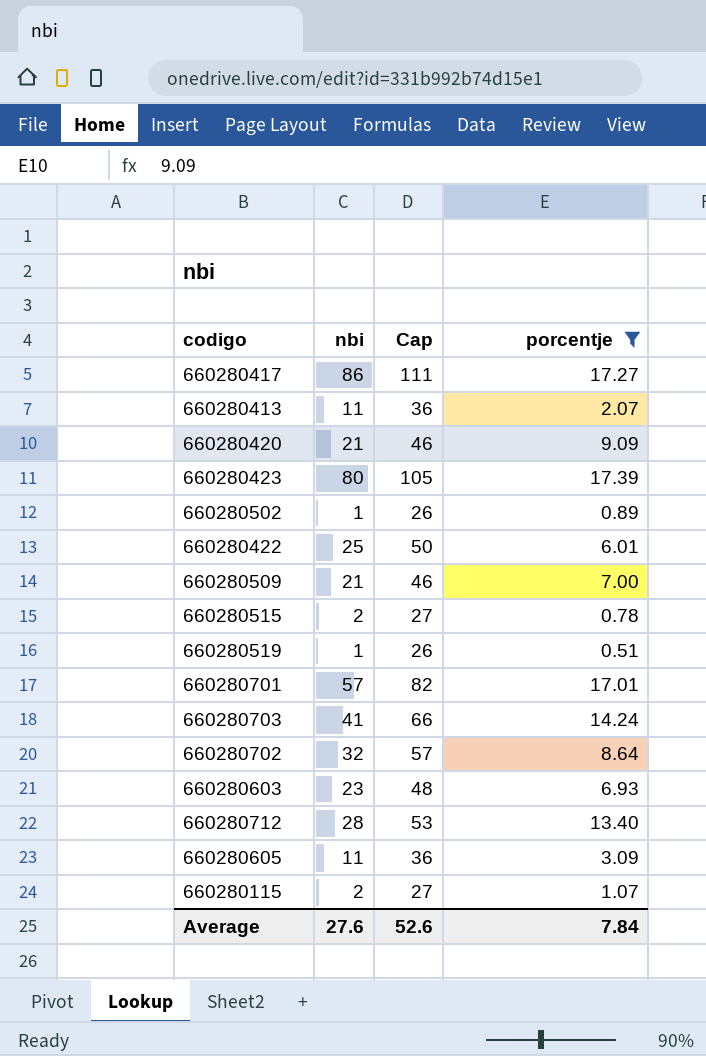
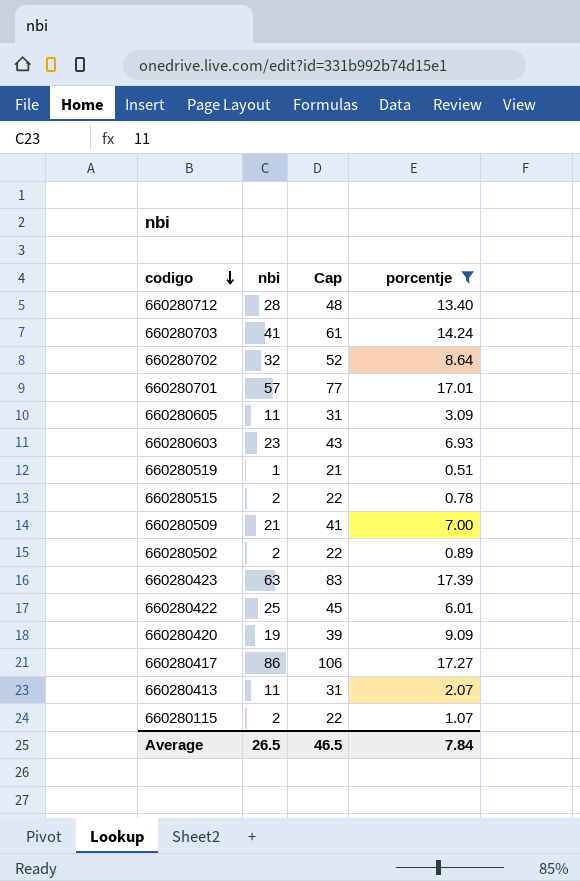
row order: none -> codigo descending
column Cap | formula: [nbi] + 25 -> [nbi] + 20
660280502 | nbi: 1 -> 2
660280423 | nbi: 80 -> 63
660280420 | nbi: 21 -> 19
Average | nbi: 27.6 -> 26.5
Average | Cap: 52.6 -> 46.5

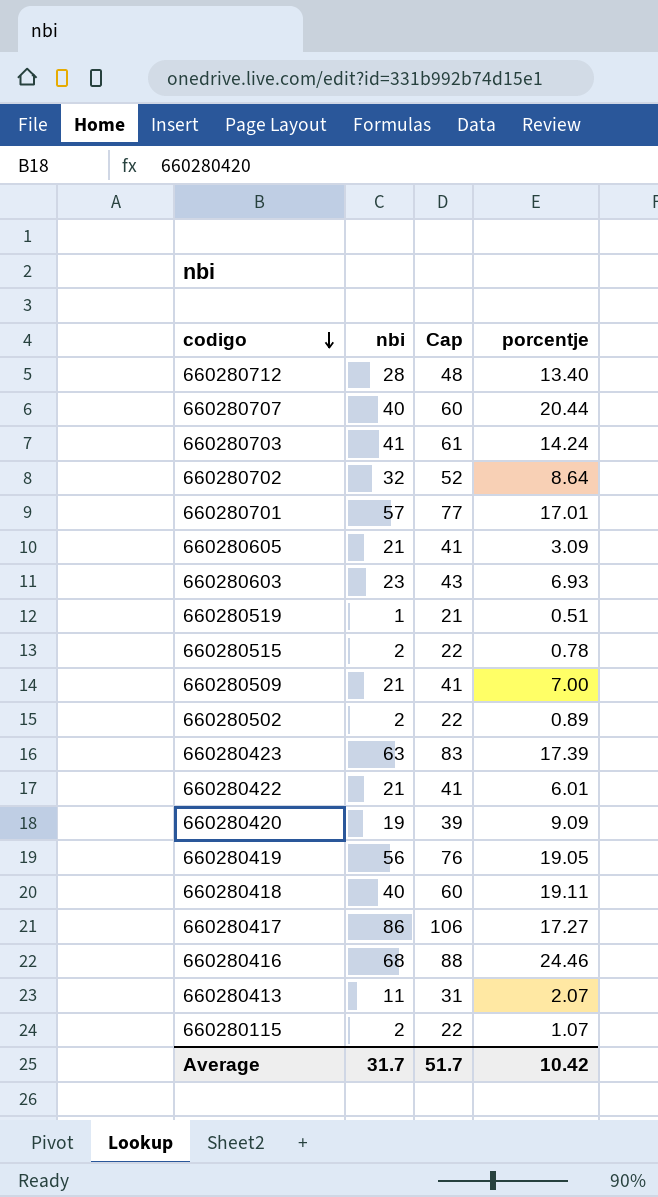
filter: porcentje <= 17.39 -> none
660280605 | nbi: 11 -> 21
660280605 | Cap: 31 -> 41
660280422 | nbi: 25 -> 21
660280422 | Cap: 45 -> 41
Average | nbi: 26.5 -> 31.7
Average | Cap: 46.5 -> 51.7
Average | porcentje: 7.84 -> 10.42

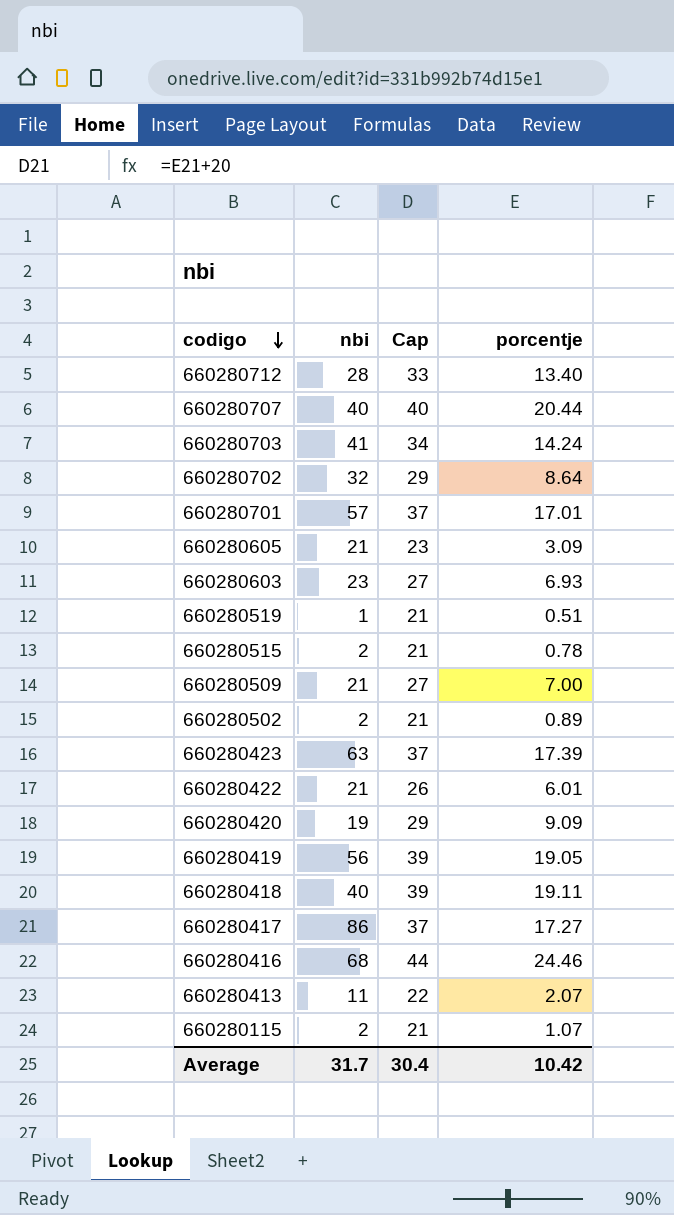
column Cap | formula: [nbi] + 20 -> [porcentje] + 20
Average | Cap: 51.7 -> 30.4

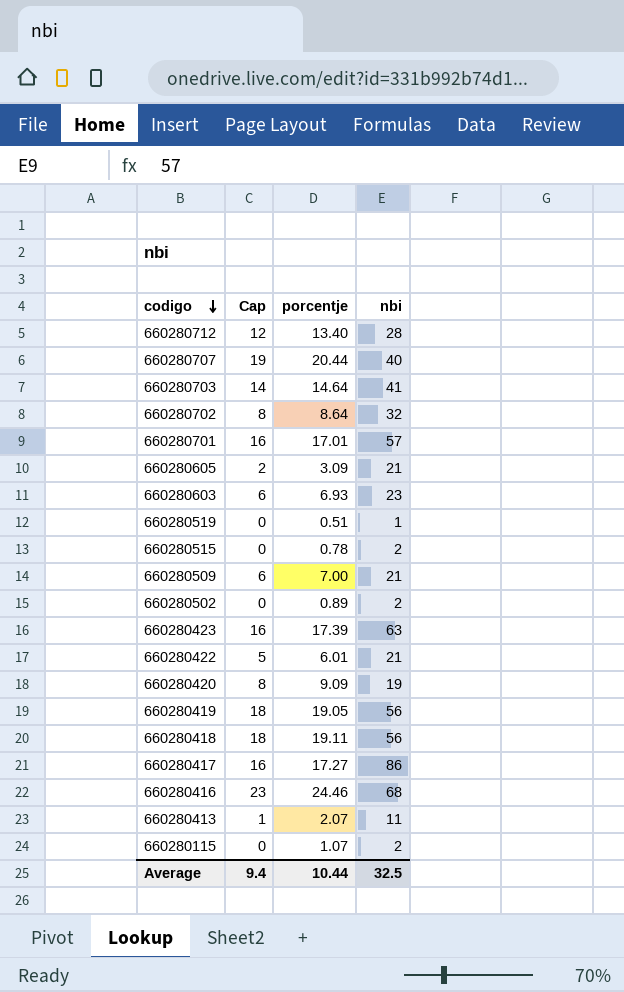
column Cap | formula: [porcentje] + 20 -> [porcentje] - 1
column nbi | position: 2 -> 4
660280703 | porcentje: 14.24 -> 14.64
660280418 | nbi: 40 -> 56
Average | Cap: 30.4 -> 9.4
Average | porcentje: 10.42 -> 10.44
Average | nbi: 31.7 -> 32.5

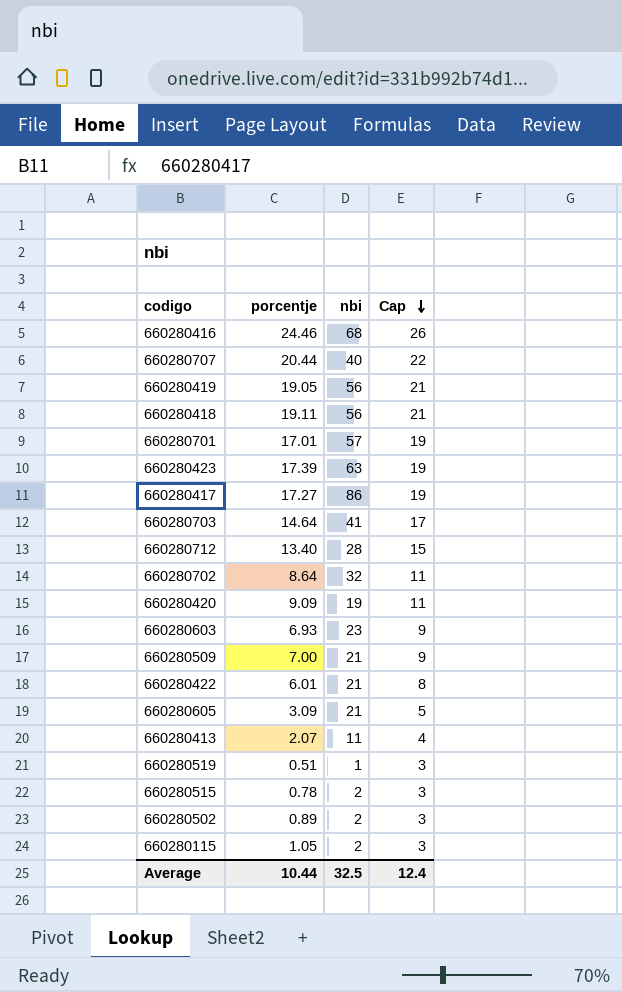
row order: codigo descending -> Cap descending
column Cap | formula: [porcentje] - 1 -> [porcentje] + 2
column Cap | position: 2 -> 4
660280115 | porcentje: 1.07 -> 1.05
Average | Cap: 9.4 -> 12.4

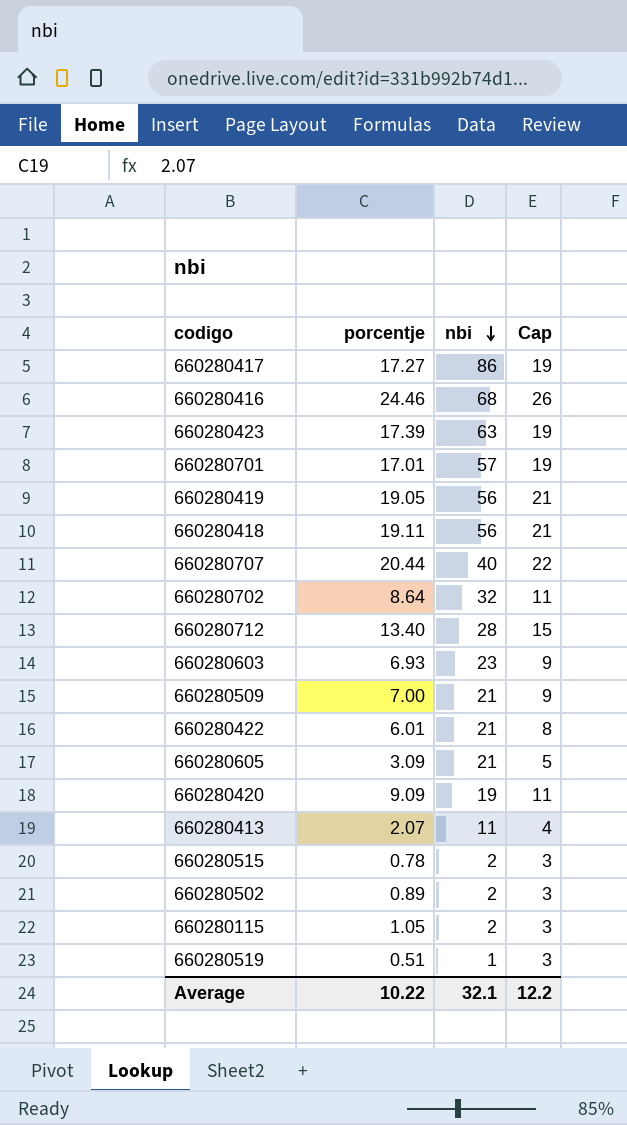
row order: Cap descending -> nbi descending
row 660280703: 14.64 | 41 | 17 -> none
Average | porcentje: 10.44 -> 10.22
Average | nbi: 32.5 -> 32.1
Average | Cap: 12.4 -> 12.2

